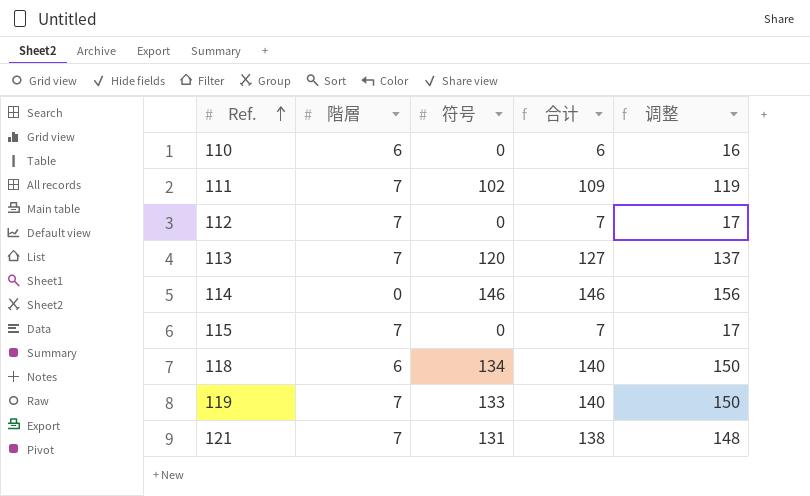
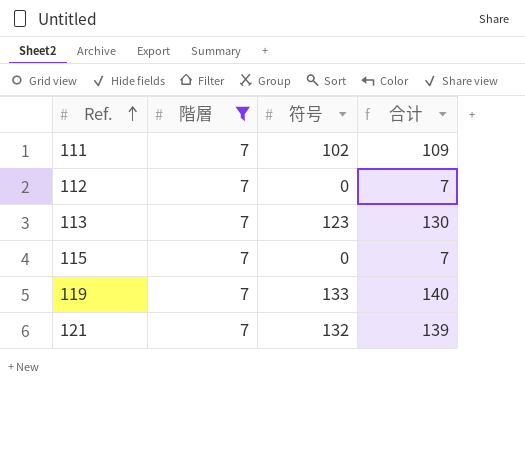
filter: none -> 階層 = 7
column 调整 | formula: [合计] + 10 -> none
113 | 符号: 120 -> 123
113 | 合计: 127 -> 130
121 | 符号: 131 -> 132
121 | 合计: 138 -> 139

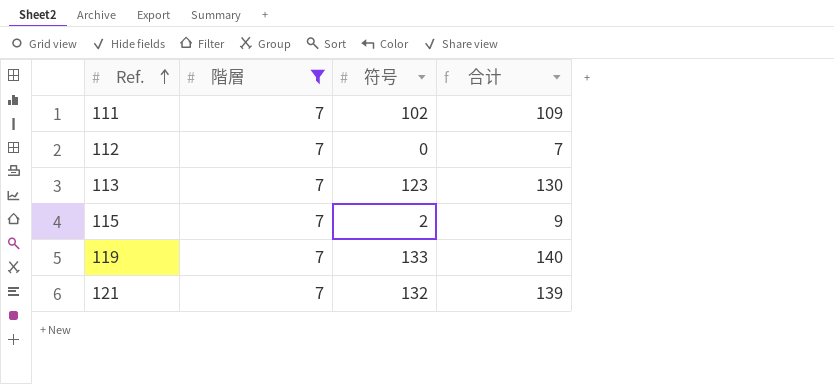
115 | 符号: 0 -> 2
115 | 合计: 7 -> 9

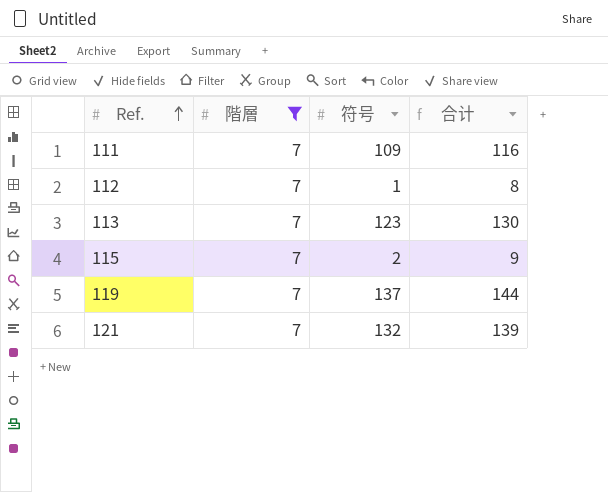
111 | 符号: 102 -> 109
111 | 合计: 109 -> 116
112 | 符号: 0 -> 1
112 | 合计: 7 -> 8
119 | 符号: 133 -> 137
119 | 合计: 140 -> 144

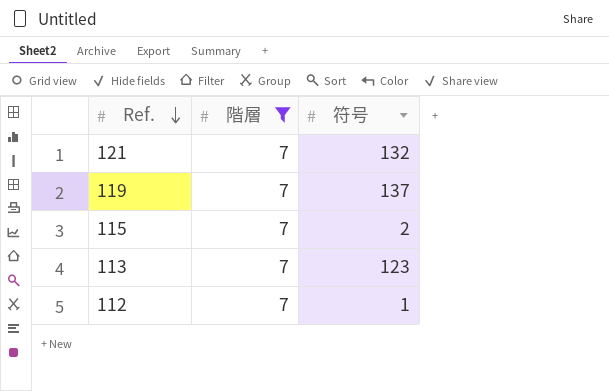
row order: Ref. ascending -> Ref. descending
column 合计 | formula: [階層] + [符号] -> none
row 111: 7 | 109 | 116 -> none

